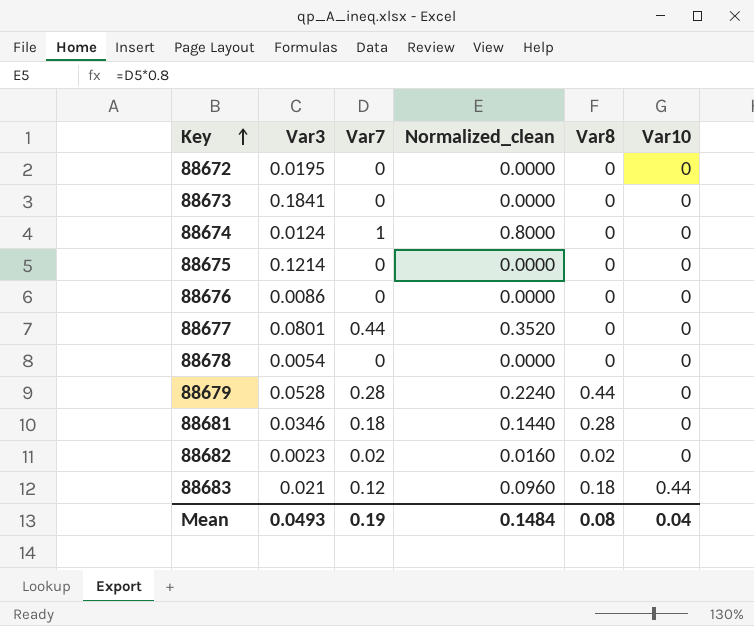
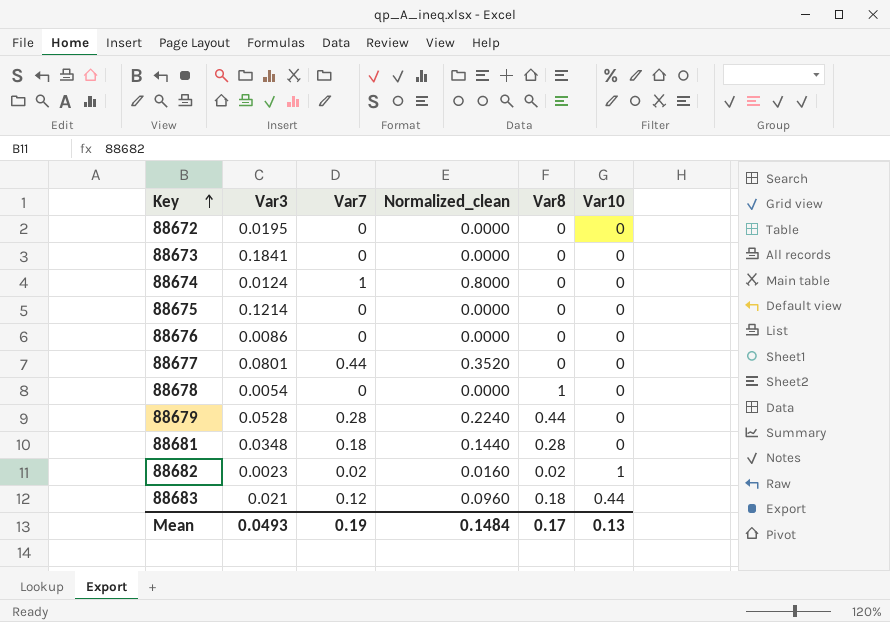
88678 | Var8: 0 -> 1
88681 | Var3: 0.0346 -> 0.0348
88682 | Var10: 0 -> 1
Mean | Var8: 0.08 -> 0.17
Mean | Var10: 0.04 -> 0.13

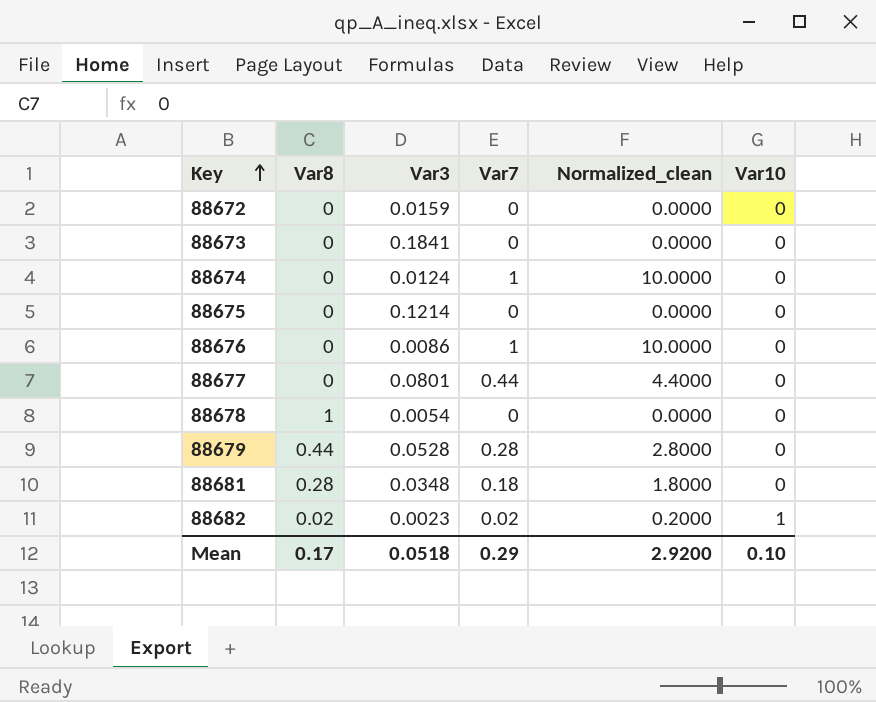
column Var8 | position: 5 -> 2
column Normalized_clean | formula: [Var7] * 0.8 -> [Var7] * 10
row 88683: 0.021 | 0.12 | 0.0960 | 0.18 | 0.44 -> none
88672 | Var3: 0.0195 -> 0.0159
88676 | Var7: 0 -> 1
Mean | Var3: 0.0493 -> 0.0518
Mean | Var7: 0.19 -> 0.29
Mean | Normalized_clean: 0.1484 -> 2.9200
Mean | Var10: 0.13 -> 0.10

